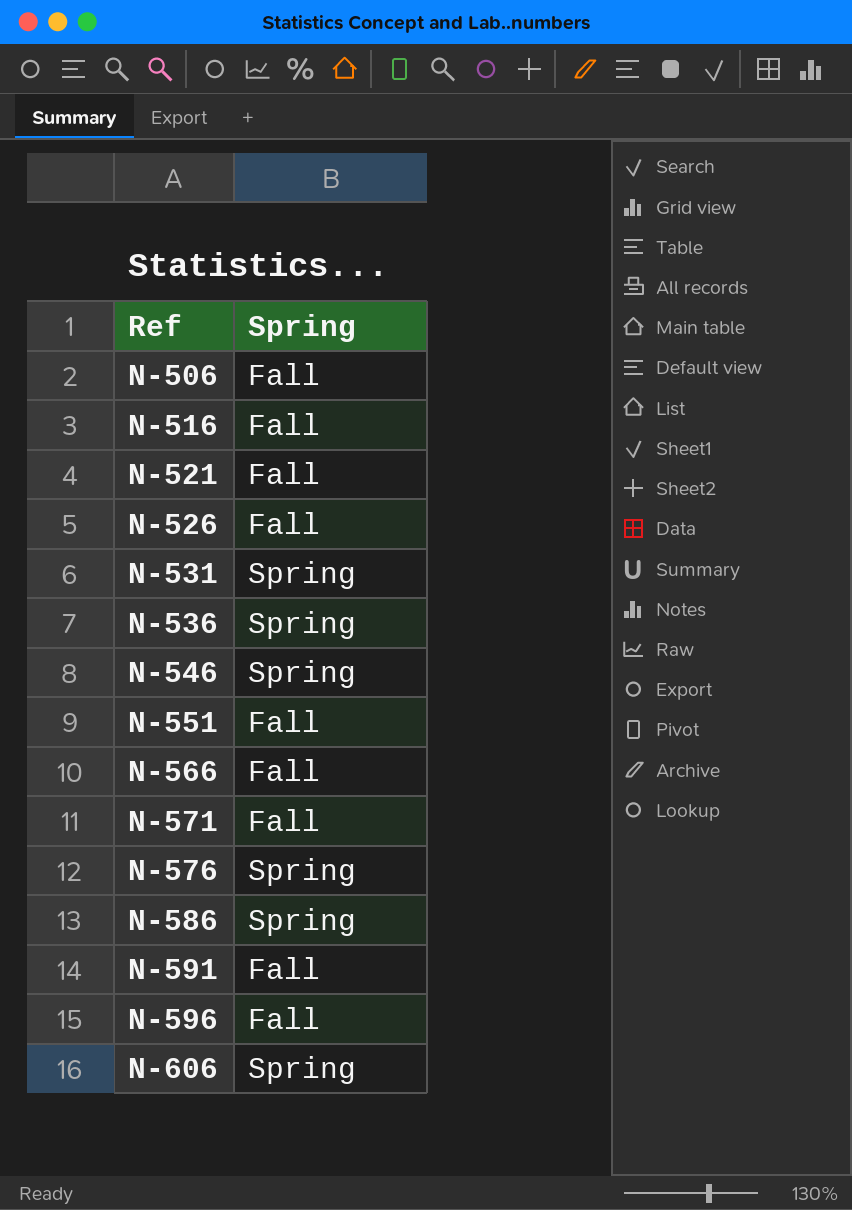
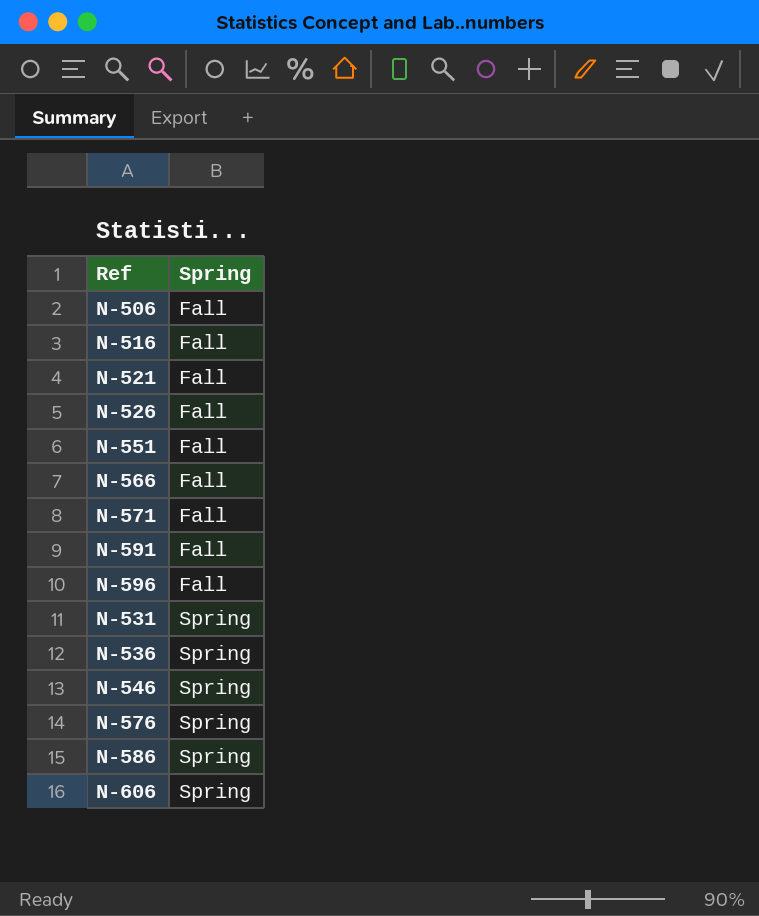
row order: Ref ascending -> Spring ascending

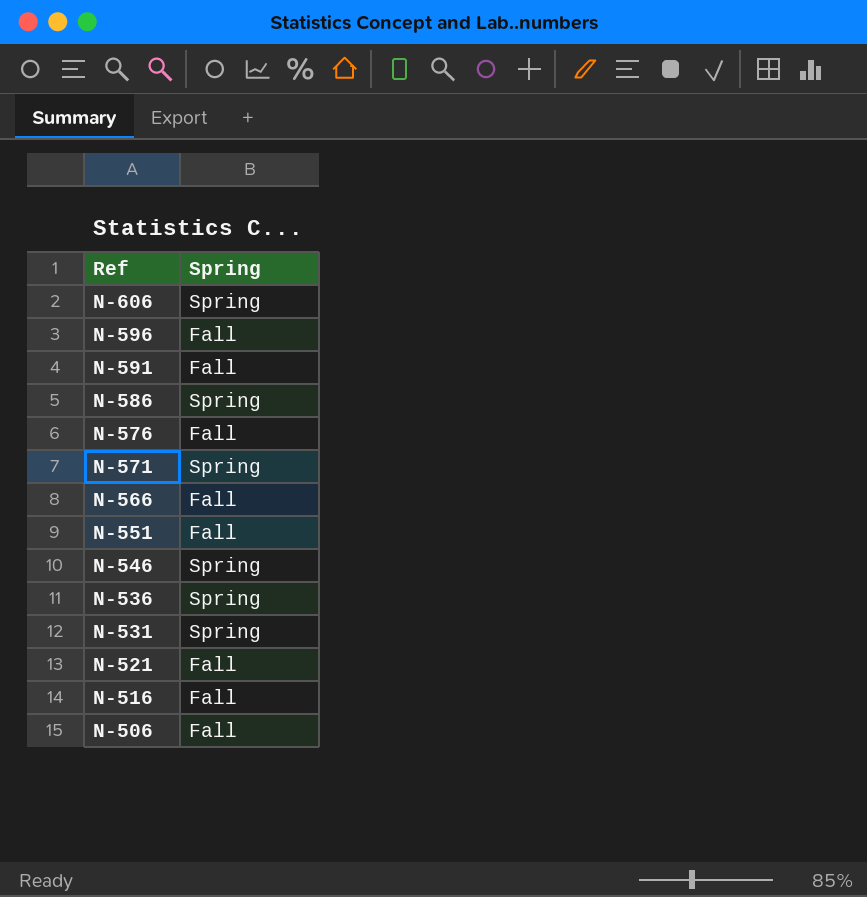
row order: Spring ascending -> Ref descending
row N-526: Fall -> none
N-576 | Spring: Spring -> Fall
N-571 | Spring: Fall -> Spring

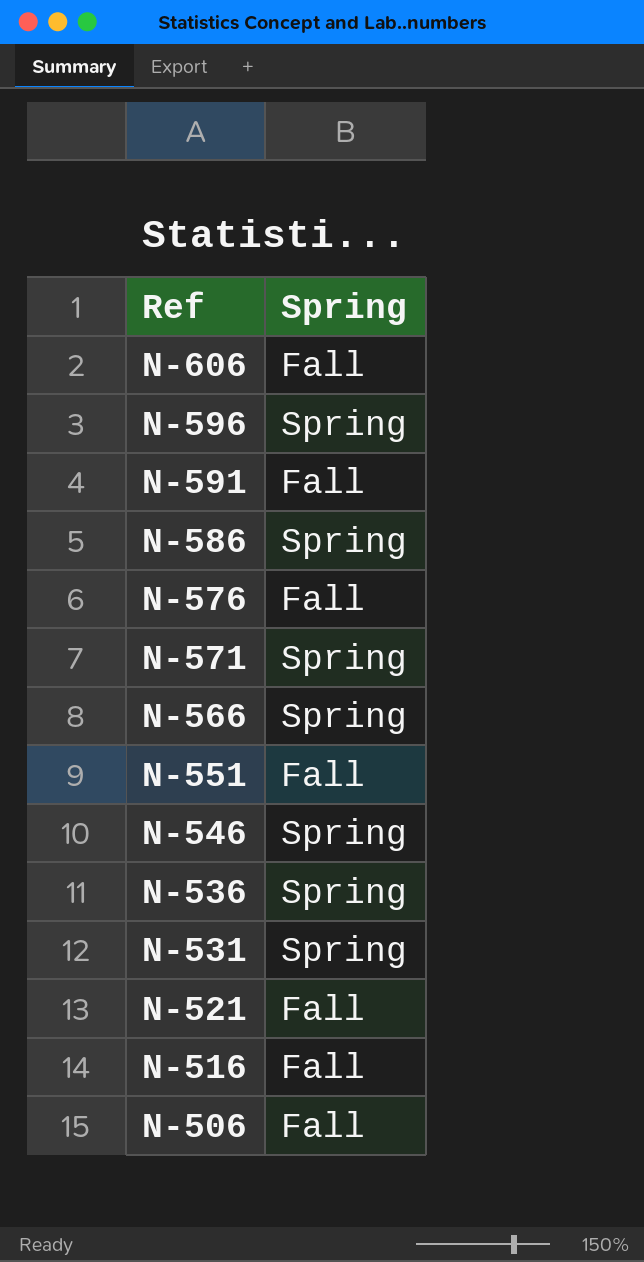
N-606 | Spring: Spring -> Fall
N-596 | Spring: Fall -> Spring
N-566 | Spring: Fall -> Spring

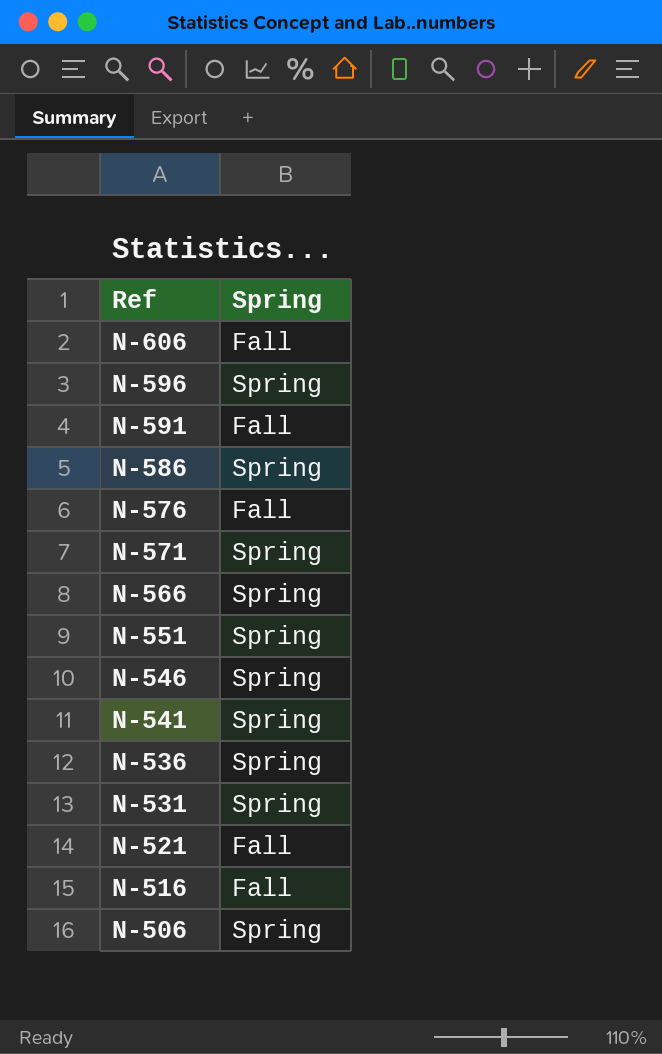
N-551 | Spring: Fall -> Spring
row N-541: none -> Spring
N-506 | Spring: Fall -> Spring

